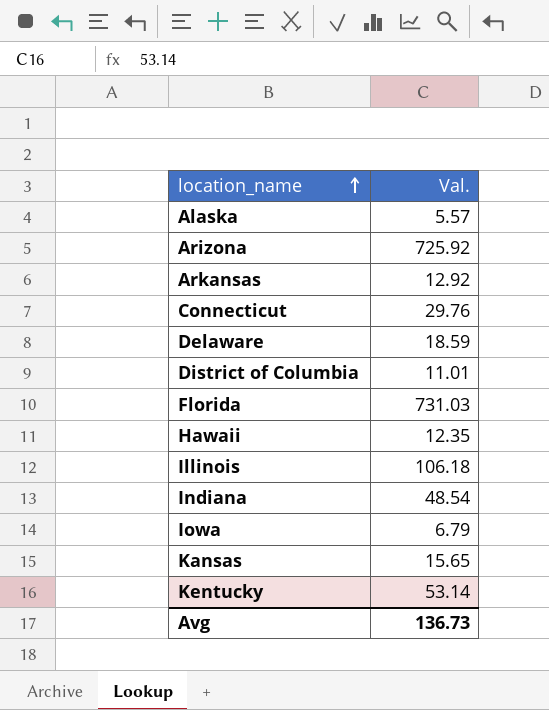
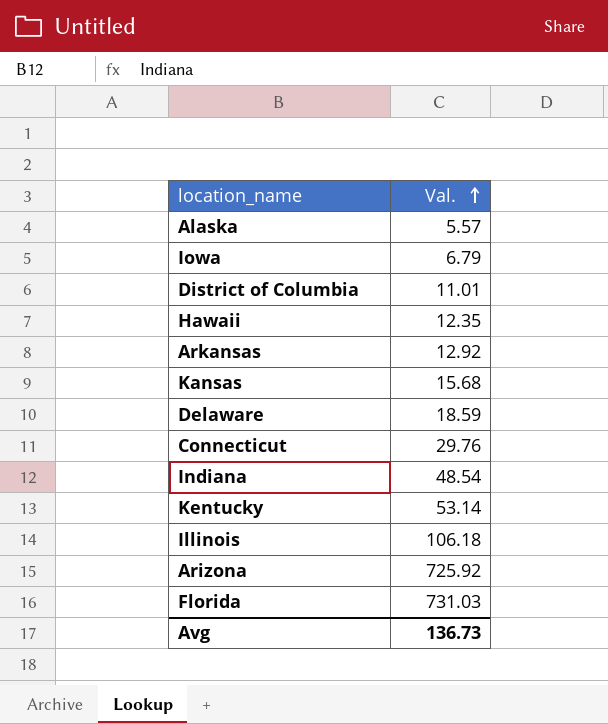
row order: location_name ascending -> Val. ascending
Kansas | Val.: 15.65 -> 15.68

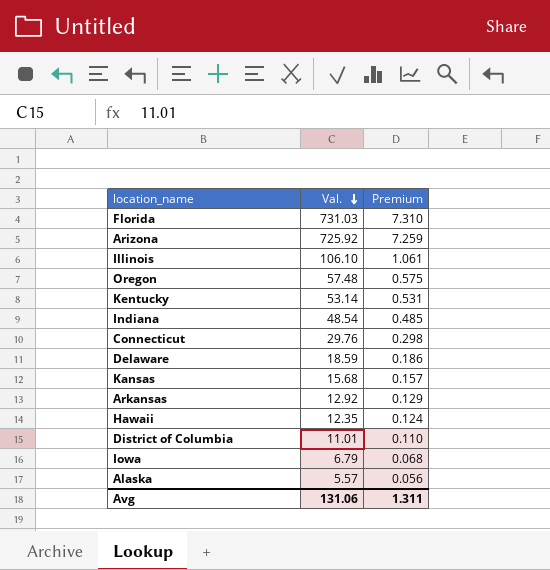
row order: Val. ascending -> Val. descending
column Premium | formula: none -> [Val.] * 0.01
Illinois | Val.: 106.18 -> 106.10
row Oregon: none -> 57.48 | 0.575
Avg | Val.: 136.73 -> 131.06

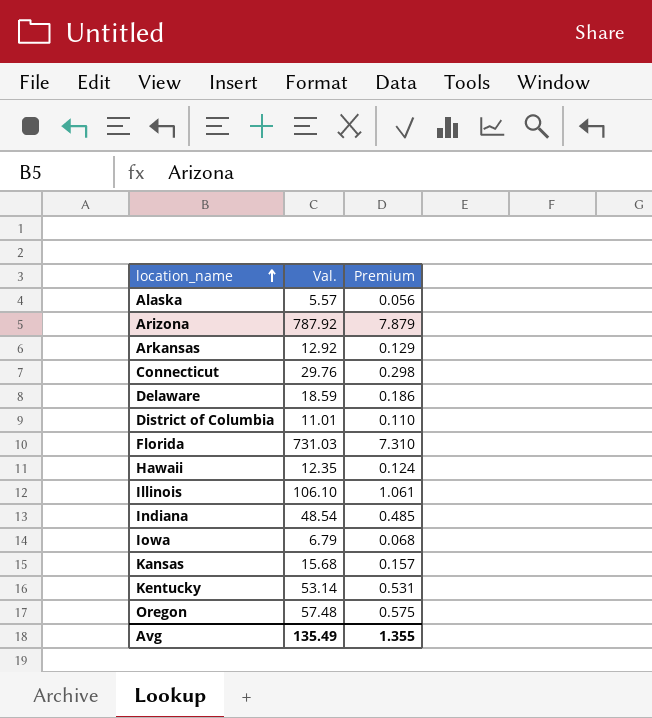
row order: Val. descending -> location_name ascending
Arizona | Val.: 725.92 -> 787.92
Arizona | Premium: 7.259 -> 7.879
Avg | Val.: 131.06 -> 135.49
Avg | Premium: 1.311 -> 1.355

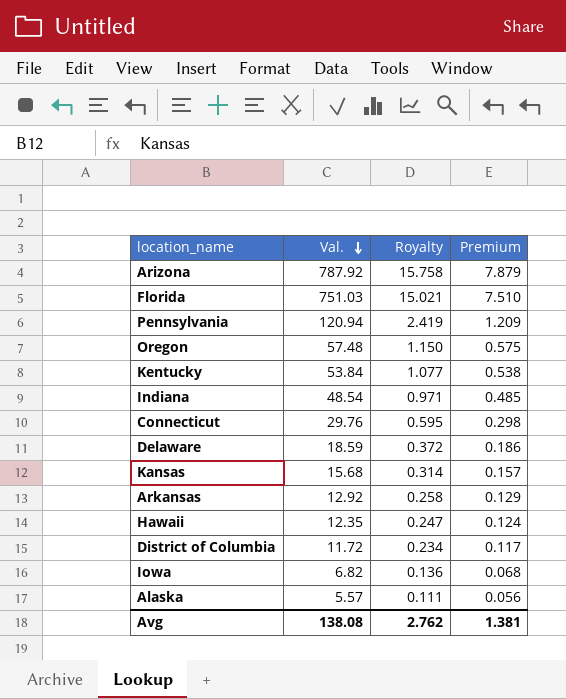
row order: location_name ascending -> Val. descending
column Royalty | formula: none -> [Val.] * 0.02
row Illinois: 106.10 | 1.061 -> none
Florida | Val.: 731.03 -> 751.03
Florida | Premium: 7.310 -> 7.510
row Pennsylvania: none -> 120.94 | 2.419 | 1.209
Kentucky | Val.: 53.14 -> 53.84
Kentucky | Premium: 0.531 -> 0.538
District of Columbia | Val.: 11.01 -> 11.72
District of Columbia | Premium: 0.110 -> 0.117
Iowa | Val.: 6.79 -> 6.82
Avg | Val.: 135.49 -> 138.08
Avg | Premium: 1.355 -> 1.381

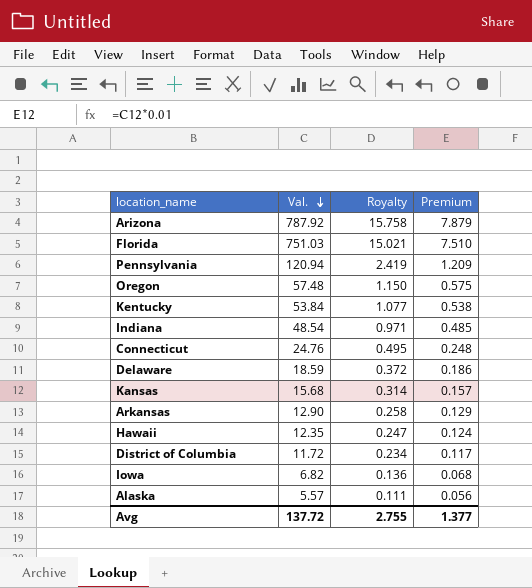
Connecticut | Val.: 29.76 -> 24.76
Connecticut | Royalty: 0.595 -> 0.495
Connecticut | Premium: 0.298 -> 0.248
Arkansas | Val.: 12.92 -> 12.90
Avg | Val.: 138.08 -> 137.72
Avg | Royalty: 2.762 -> 2.755
Avg | Premium: 1.381 -> 1.377

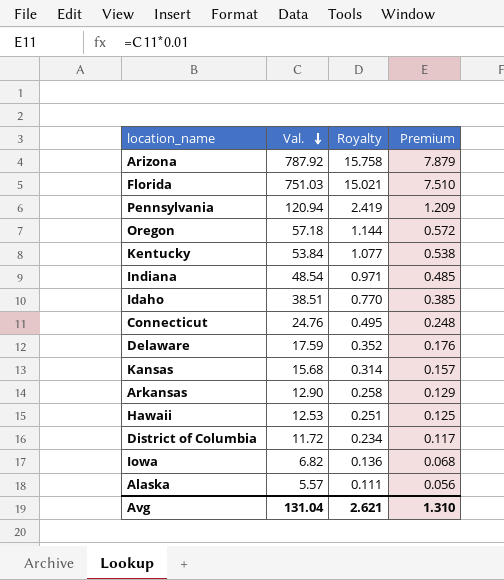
Oregon | Val.: 57.48 -> 57.18
Oregon | Royalty: 1.150 -> 1.144
Oregon | Premium: 0.575 -> 0.572
row Idaho: none -> 38.51 | 0.770 | 0.385
Delaware | Val.: 18.59 -> 17.59
Delaware | Royalty: 0.372 -> 0.352
Delaware | Premium: 0.186 -> 0.176
Hawaii | Val.: 12.35 -> 12.53
Hawaii | Royalty: 0.247 -> 0.251
Hawaii | Premium: 0.124 -> 0.125
Avg | Val.: 137.72 -> 131.04
Avg | Royalty: 2.755 -> 2.621
Avg | Premium: 1.377 -> 1.310

